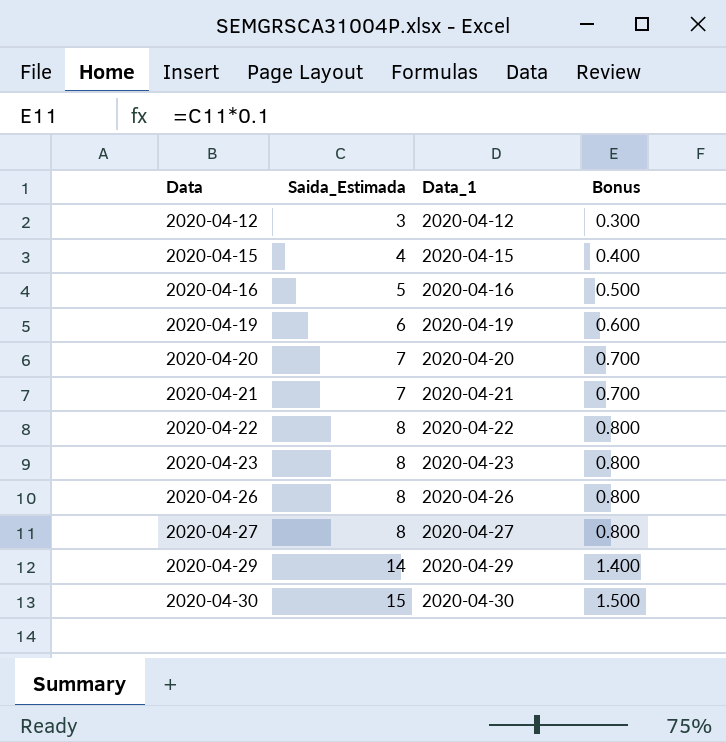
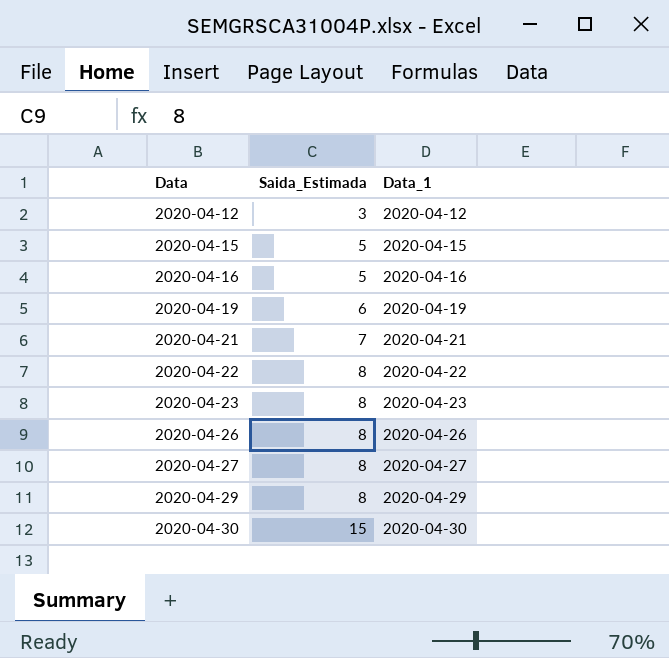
column Bonus | formula: [Saida_Estimada] * 0.1 -> none
row 2020-04-20: 7 | 2020-04-20 | 0.700 -> none
2020-04-15 | Saida_Estimada: 4 -> 5
2020-04-29 | Saida_Estimada: 14 -> 8

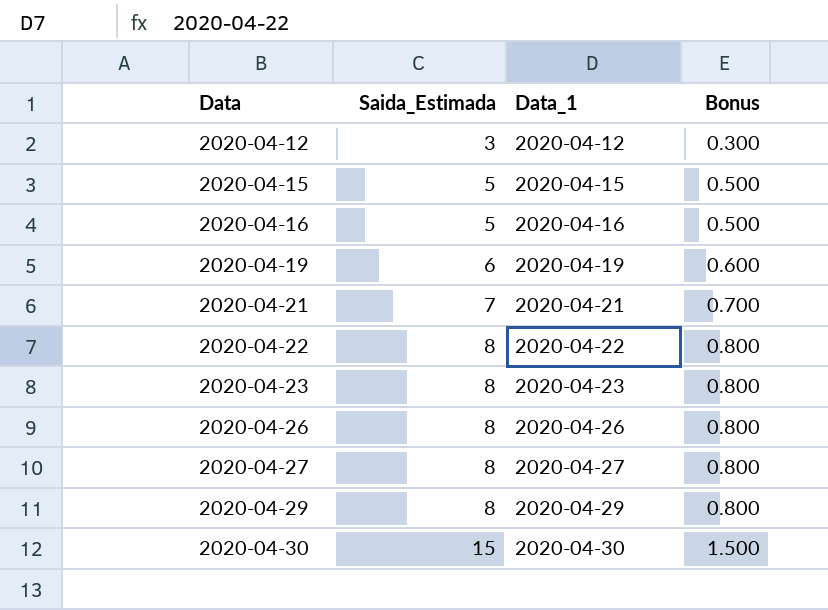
column Bonus | formula: none -> [Saida_Estimada] * 0.1

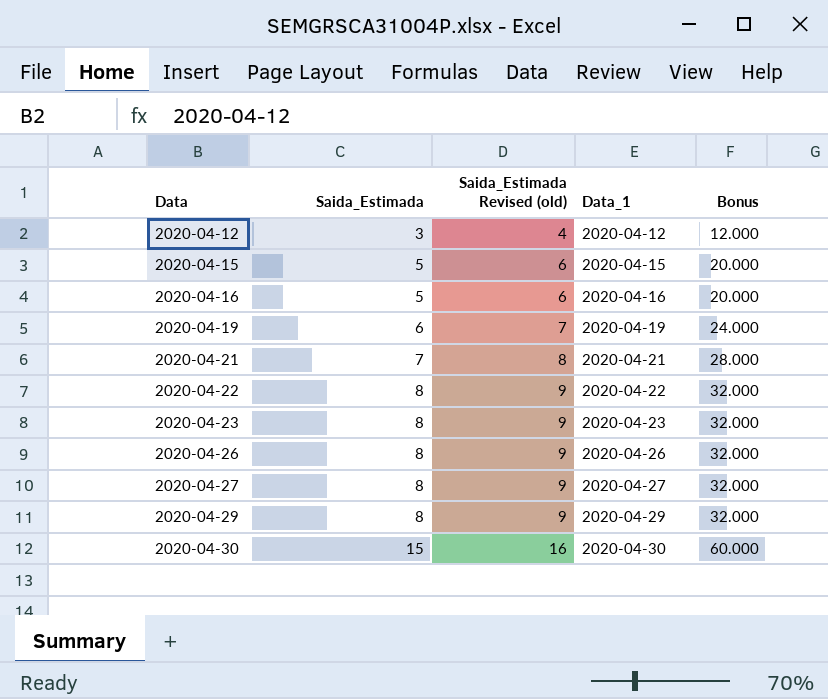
column Saida_Estimada Revised (old) | formula: none -> [Saida_Estimada] + 1
column Bonus | formula: [Saida_Estimada] * 0.1 -> [Saida_Estimada] * 4

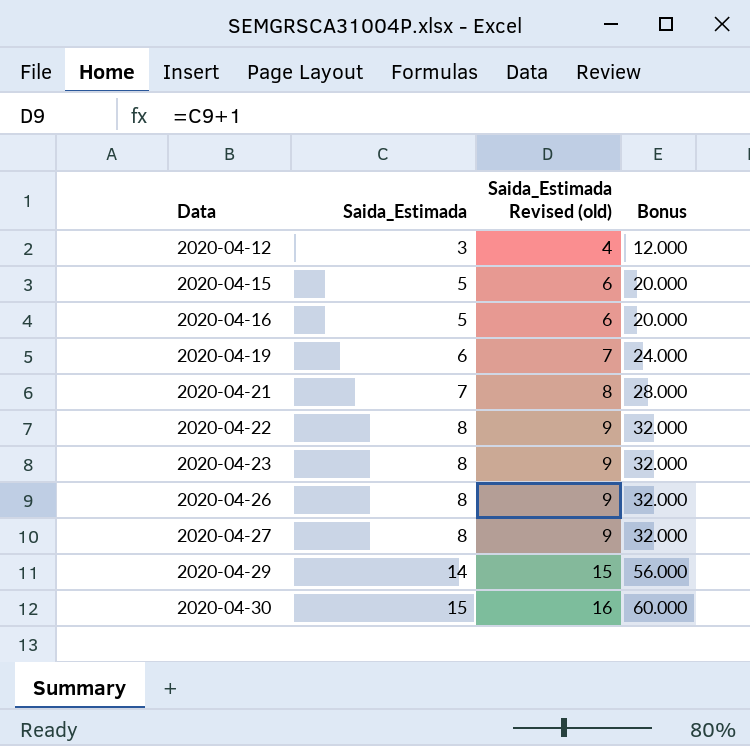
column Data_1 | position: 4 -> none
2020-04-29 | Saida_Estimada: 8 -> 14
2020-04-29 | Saida_Estimada Revised (old): 9 -> 15
2020-04-29 | Bonus: 32.000 -> 56.000

